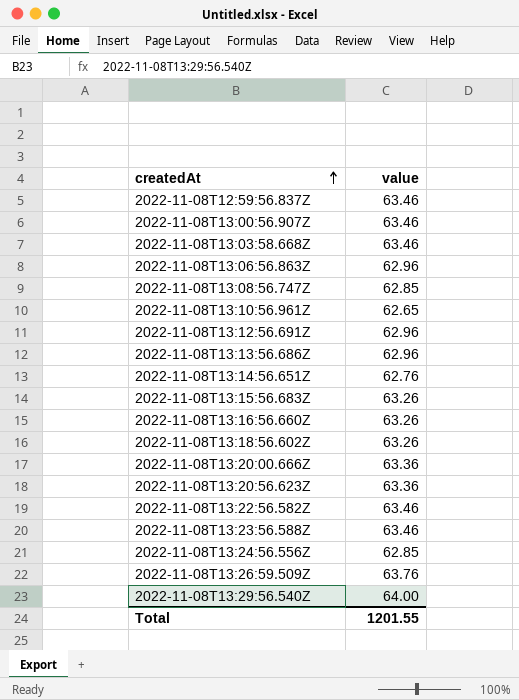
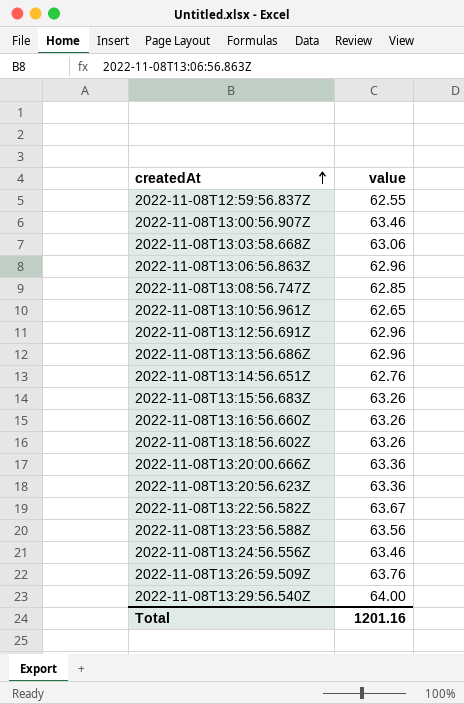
2022-11-08T12:59:56.837Z | value: 63.46 -> 62.55
2022-11-08T13:03:58.668Z | value: 63.46 -> 63.06
2022-11-08T13:22:56.582Z | value: 63.46 -> 63.67
2022-11-08T13:23:56.588Z | value: 63.46 -> 63.56
2022-11-08T13:24:56.556Z | value: 62.85 -> 63.46
Total | value: 1201.55 -> 1201.16

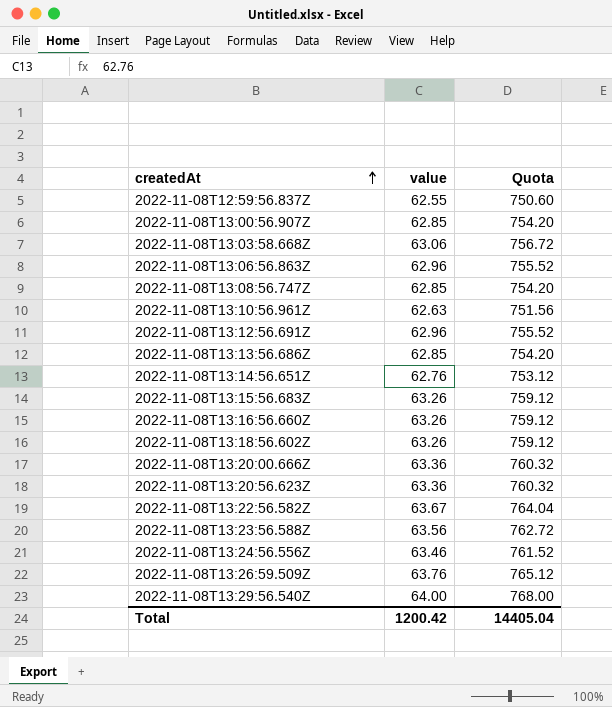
column Quota | formula: none -> [value] * 12
2022-11-08T13:00:56.907Z | value: 63.46 -> 62.85
2022-11-08T13:10:56.961Z | value: 62.65 -> 62.63
2022-11-08T13:13:56.686Z | value: 62.96 -> 62.85
Total | value: 1201.16 -> 1200.42

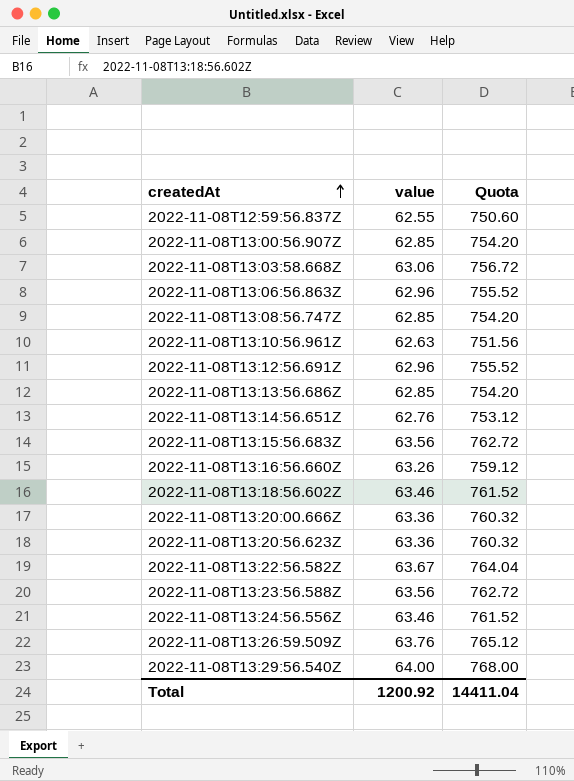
2022-11-08T13:15:56.683Z | value: 63.26 -> 63.56
2022-11-08T13:15:56.683Z | Quota: 759.12 -> 762.72
2022-11-08T13:18:56.602Z | value: 63.26 -> 63.46
2022-11-08T13:18:56.602Z | Quota: 759.12 -> 761.52
Total | value: 1200.42 -> 1200.92
Total | Quota: 14405.04 -> 14411.04

